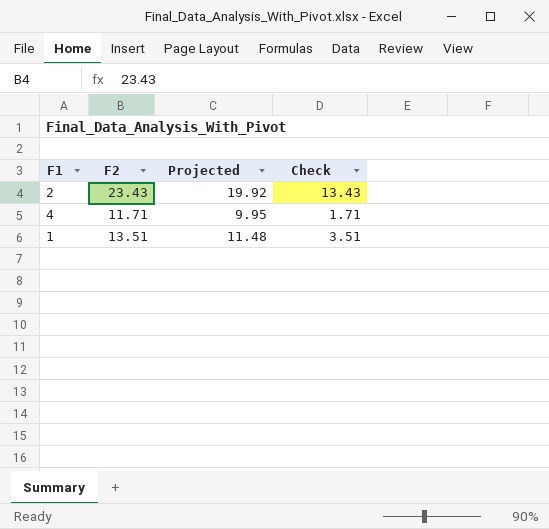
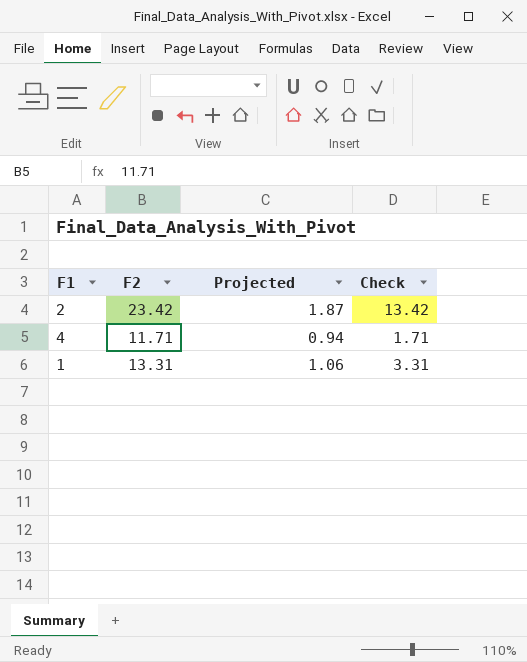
column Projected | formula: [F2] * 0.85 -> [F2] * 0.08
2 | F2: 23.43 -> 23.42
2 | Check: 13.43 -> 13.42
1 | F2: 13.51 -> 13.31
1 | Check: 3.51 -> 3.31

